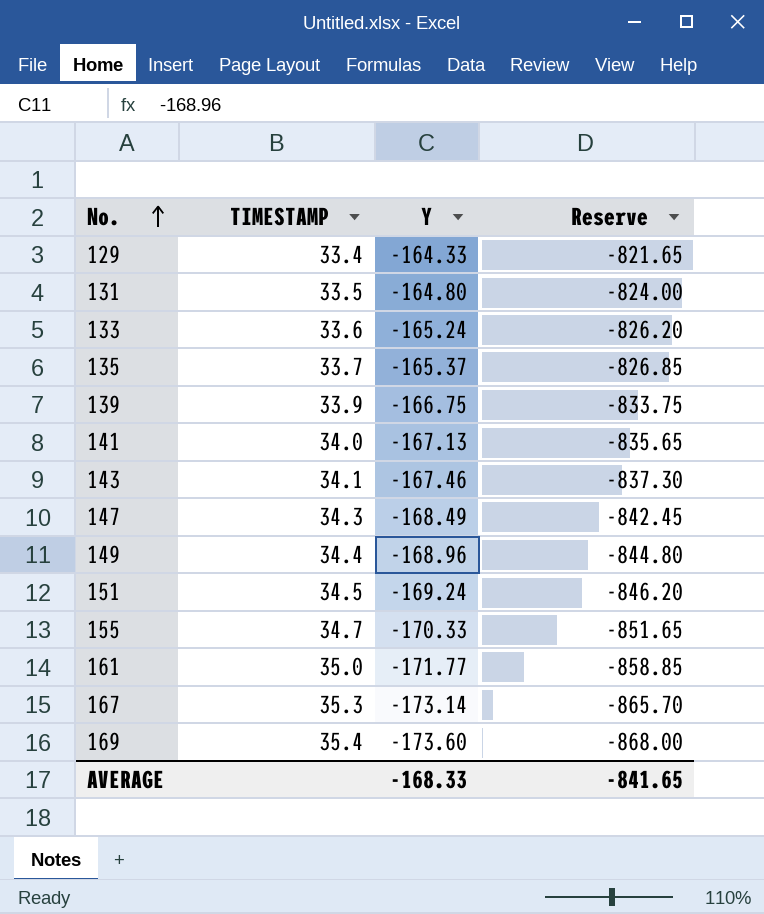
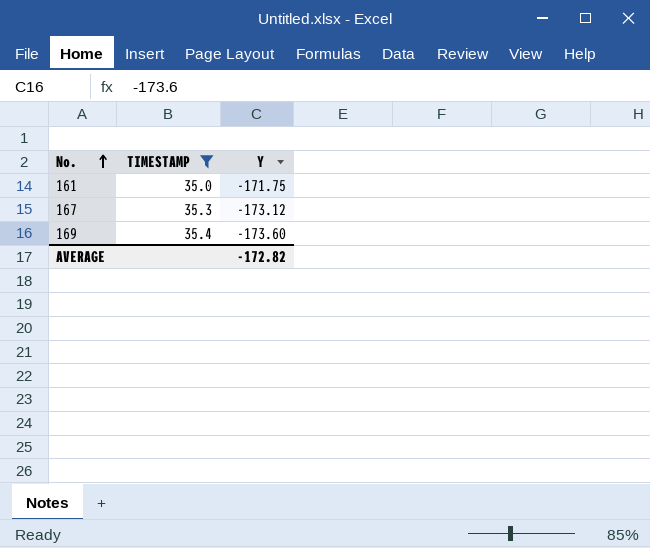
filter: none -> TIMESTAMP >= 35.0
column Reserve | formula: [Y] * 5 -> none
161 | Y: -171.77 -> -171.75
167 | Y: -173.14 -> -173.12
AVERAGE | Y: -168.33 -> -172.82

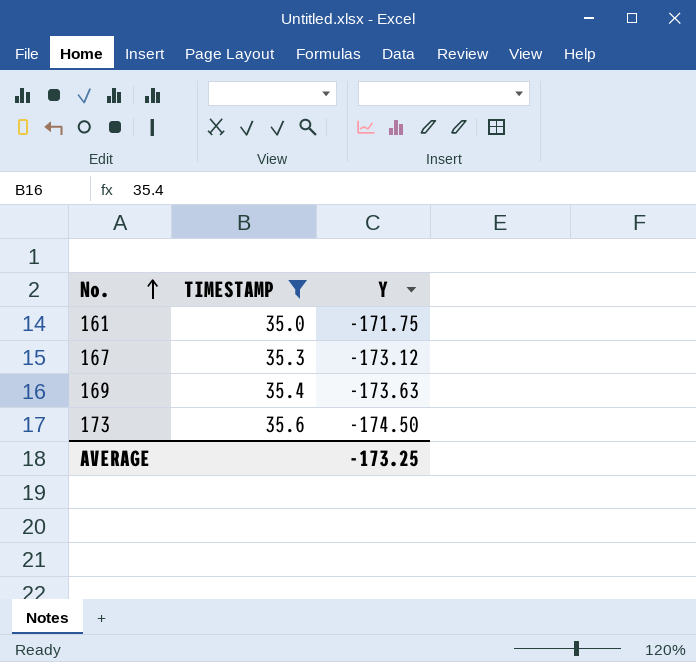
169 | Y: -173.60 -> -173.63
row 173: none -> 35.6 | -174.50
AVERAGE | Y: -172.82 -> -173.25

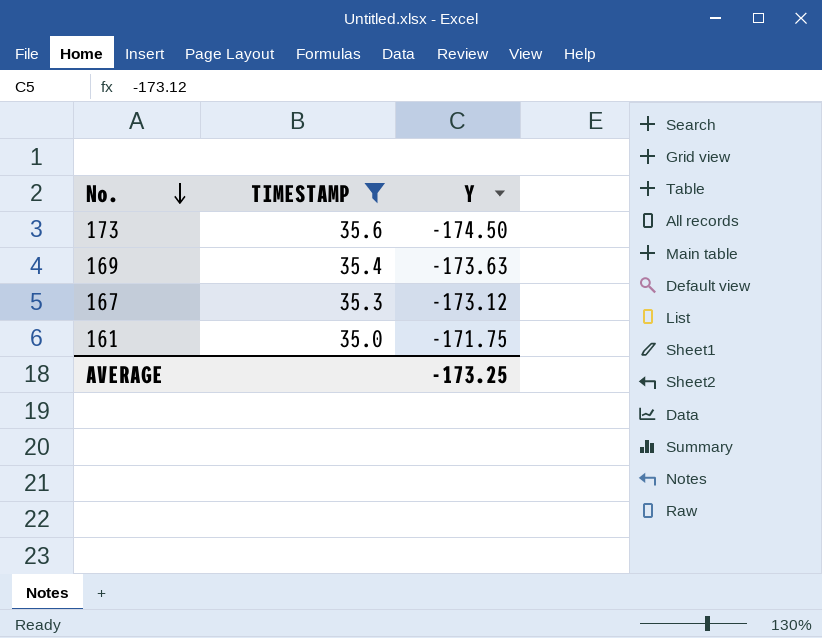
row order: No. ascending -> No. descending

